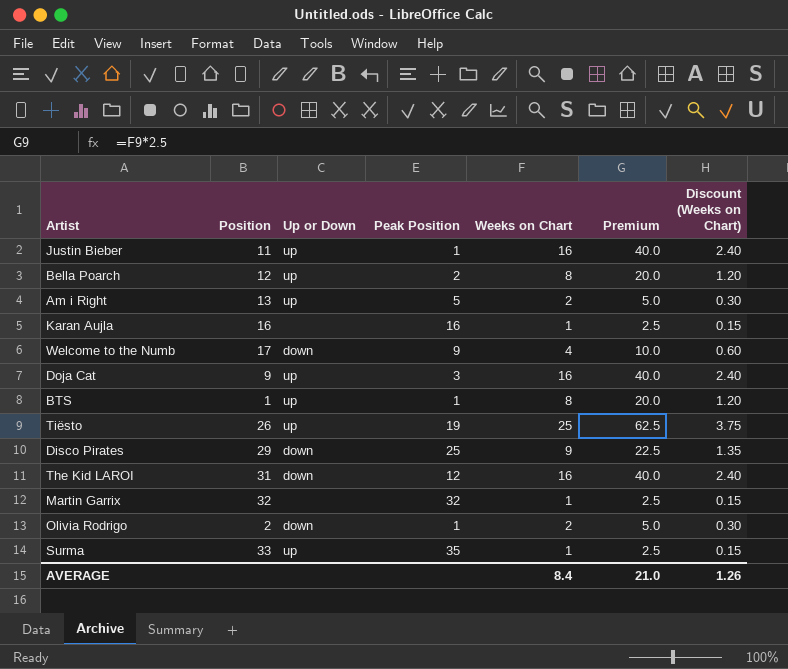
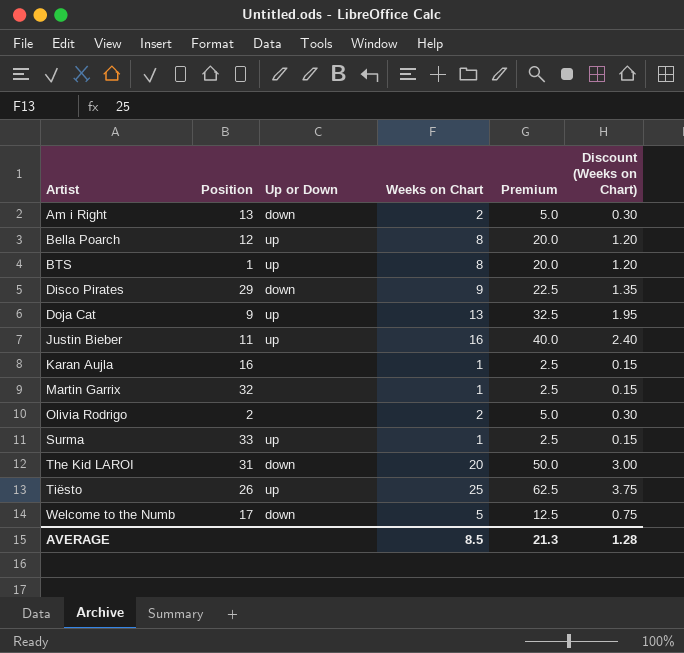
row order: none -> Artist ascending
column Peak Position | position: 4 -> none
Am i Right | Up or Down: up -> down
Doja Cat | Weeks on Chart: 16 -> 13
Doja Cat | Premium: 40.0 -> 32.5
Doja Cat | Discount (Weeks on Chart): 2.40 -> 1.95
Olivia Rodrigo | Up or Down: down -> none
The Kid LAROI | Weeks on Chart: 16 -> 20
The Kid LAROI | Premium: 40.0 -> 50.0
The Kid LAROI | Discount (Weeks on Chart): 2.40 -> 3.00
Welcome to the Numb | Weeks on Chart: 4 -> 5
Welcome to the Numb | Premium: 10.0 -> 12.5
Welcome to the Numb | Discount (Weeks on Chart): 0.60 -> 0.75
AVERAGE | Weeks on Chart: 8.4 -> 8.5
AVERAGE | Premium: 21.0 -> 21.3
AVERAGE | Discount (Weeks on Chart): 1.26 -> 1.28

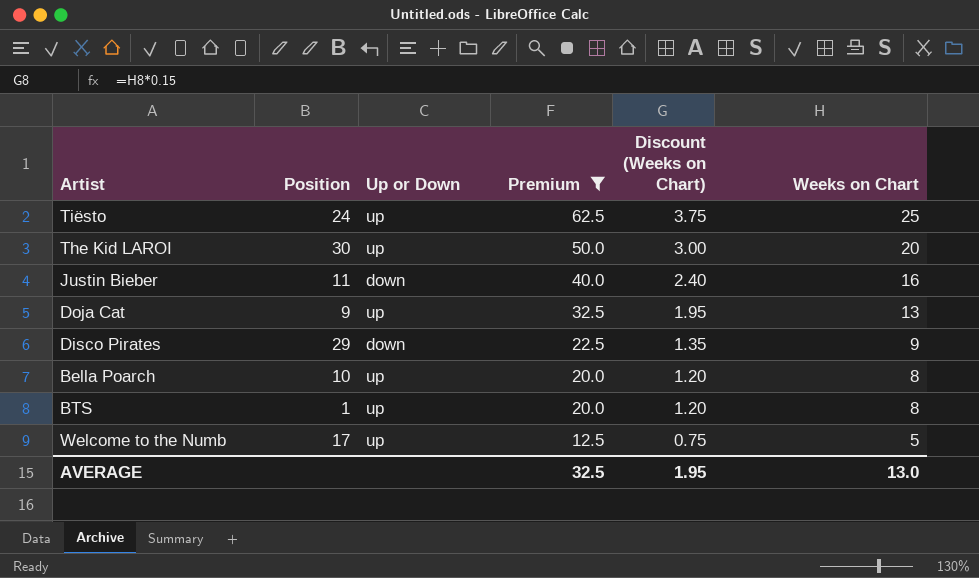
filter: none -> Premium >= 12.5
row order: Artist ascending -> Premium descending
column Weeks on Chart | position: 4 -> 6
Tiësto | Position: 26 -> 24
The Kid LAROI | Position: 31 -> 30
The Kid LAROI | Up or Down: down -> up
Justin Bieber | Up or Down: up -> down
Bella Poarch | Position: 12 -> 10
Welcome to the Numb | Up or Down: down -> up
AVERAGE | Premium: 21.3 -> 32.5
AVERAGE | Discount (Weeks on Chart): 1.28 -> 1.95
AVERAGE | Weeks on Chart: 8.5 -> 13.0

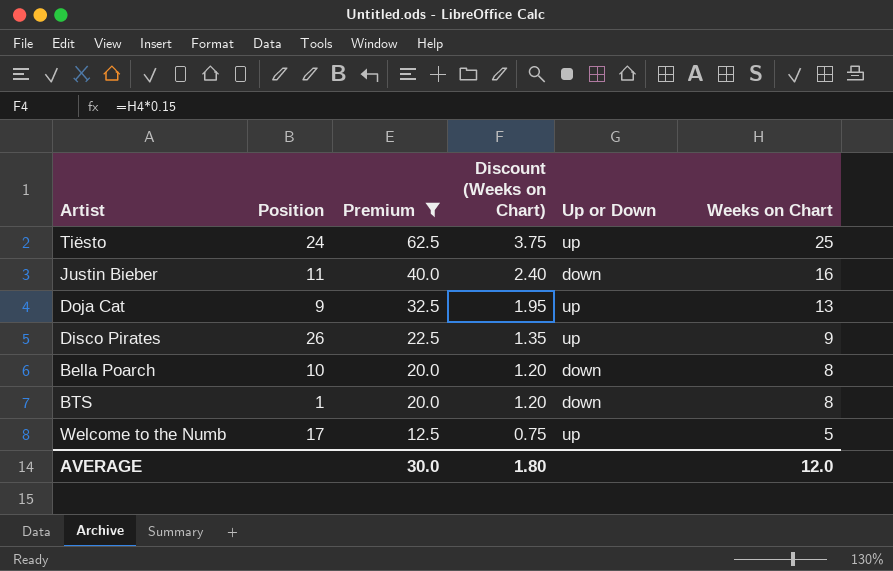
column Up or Down | position: 3 -> 5
row The Kid LAROI: 30 | up | 50.0 | 3.00 | 20 -> none
Disco Pirates | Position: 29 -> 26
Disco Pirates | Up or Down: down -> up
Bella Poarch | Up or Down: up -> down
BTS | Up or Down: up -> down
AVERAGE | Premium: 32.5 -> 30.0
AVERAGE | Discount (Weeks on Chart): 1.95 -> 1.80
AVERAGE | Weeks on Chart: 13.0 -> 12.0

